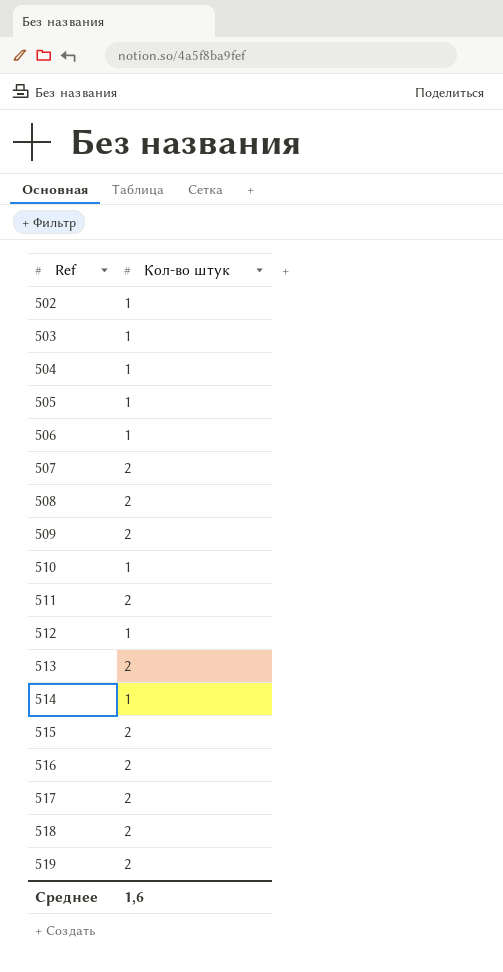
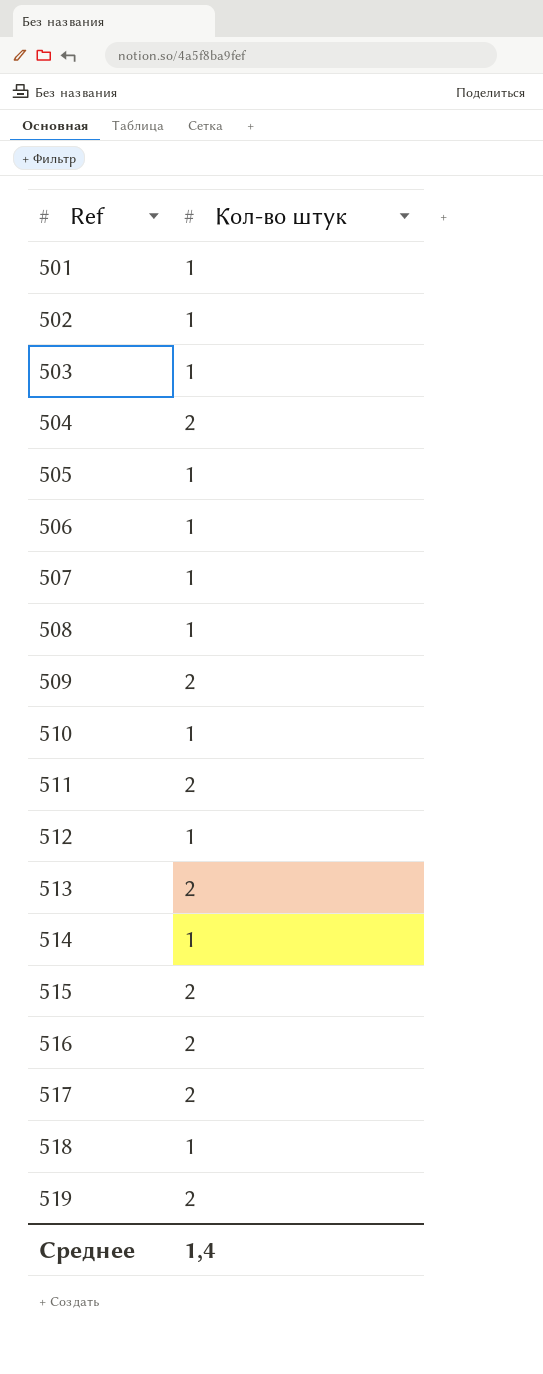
row 501: none -> 1
504 | Кол-во штук: 1 -> 2
507 | Кол-во штук: 2 -> 1
508 | Кол-во штук: 2 -> 1
518 | Кол-во штук: 2 -> 1
Среднее | Кол-во штук: 1,6 -> 1,4

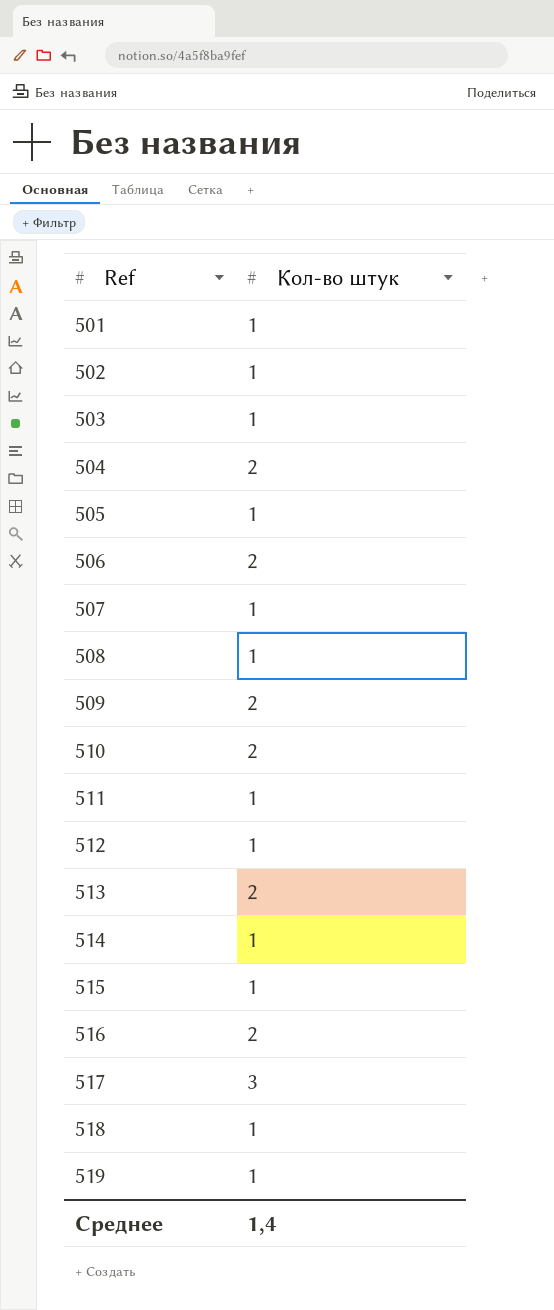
506 | Кол-во штук: 1 -> 2
510 | Кол-во штук: 1 -> 2
511 | Кол-во штук: 2 -> 1
515 | Кол-во штук: 2 -> 1
517 | Кол-во штук: 2 -> 3
519 | Кол-во штук: 2 -> 1

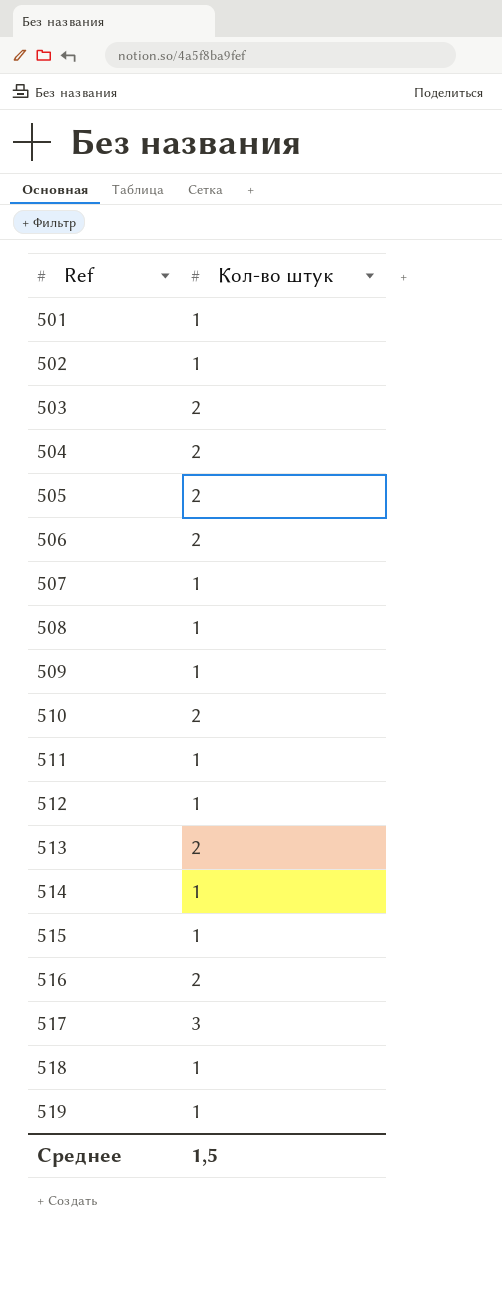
503 | Кол-во штук: 1 -> 2
505 | Кол-во штук: 1 -> 2
509 | Кол-во штук: 2 -> 1
Среднее | Кол-во штук: 1,4 -> 1,5

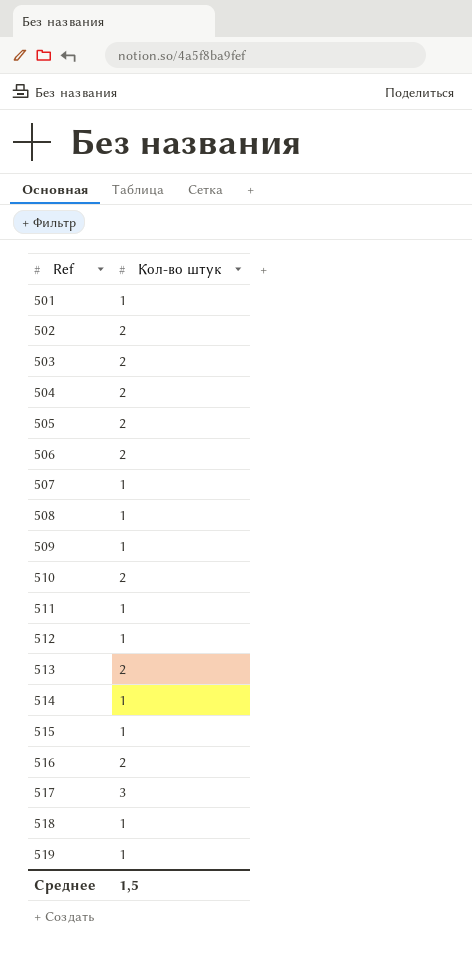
502 | Кол-во штук: 1 -> 2

